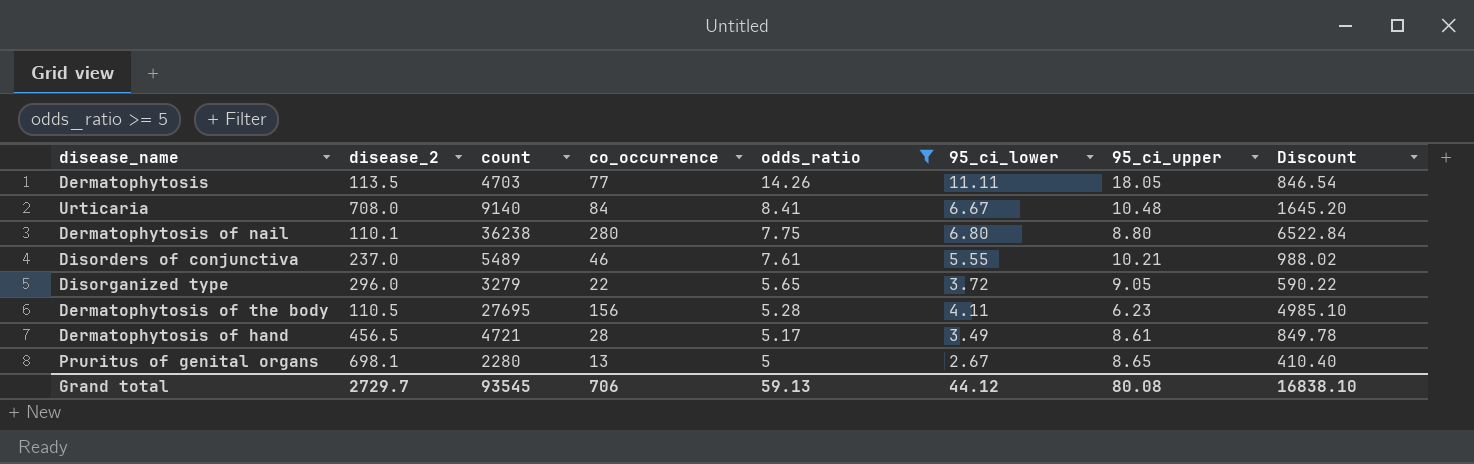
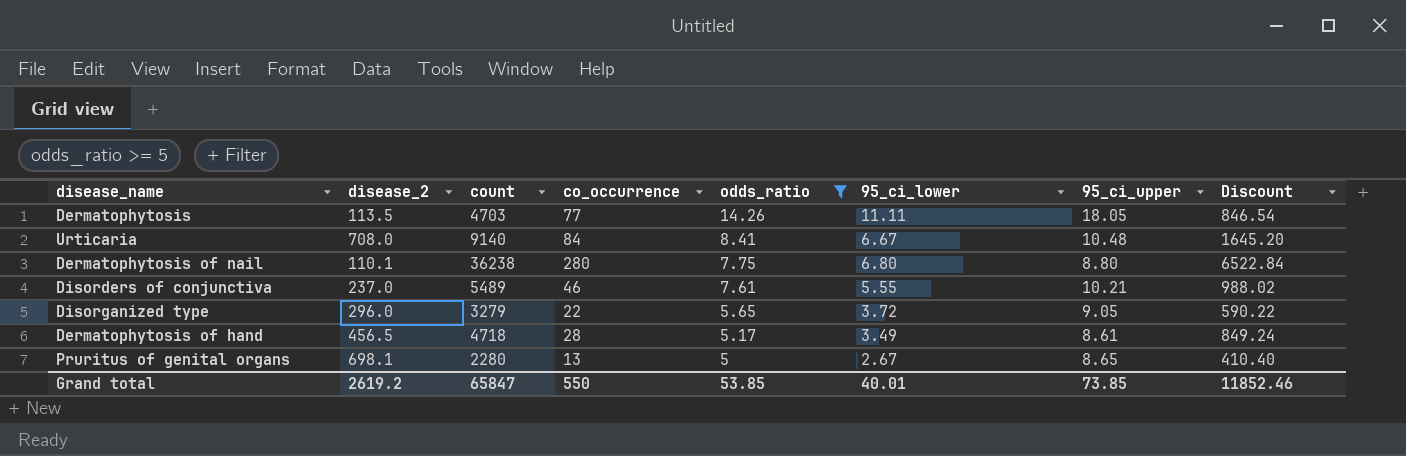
row Dermatophytosis of the body: 110.5 | 27695 | 156 | 5.28 | 4.11 | 6.23 | 4985.10 -> none
Dermatophytosis of hand | count: 4721 -> 4718
Dermatophytosis of hand | Discount: 849.78 -> 849.24
Grand total | disease_2: 2729.7 -> 2619.2
Grand total | count: 93545 -> 65847
Grand total | co_occurrence: 706 -> 550
Grand total | odds_ratio: 59.13 -> 53.85
Grand total | 95_ci_lower: 44.12 -> 40.01
Grand total | 95_ci_upper: 80.08 -> 73.85
Grand total | Discount: 16838.10 -> 11852.46

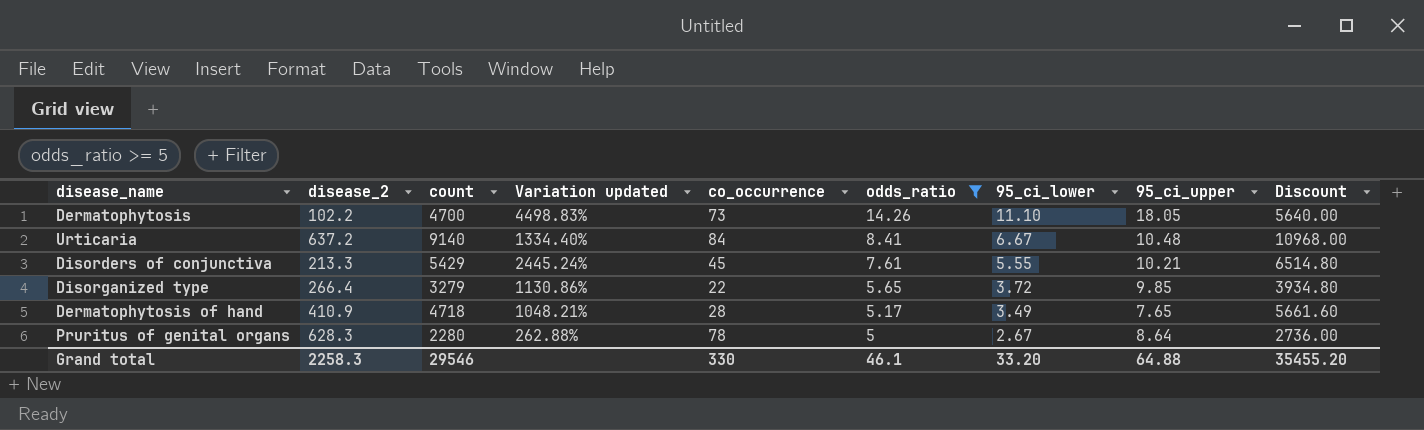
column Variation updated | formula: none -> ([count] - [disease_2]) / [disease_2]
column Discount | formula: [count] * 0.18 -> [count] * 1.2
row Dermatophytosis of nail: 110.1 | 36238 | 280 | 7.75 | 6.80 | 8.80 | 6522.84 -> none
Dermatophytosis | disease_2: 113.5 -> 102.2
Dermatophytosis | count: 4703 -> 4700
Dermatophytosis | co_occurrence: 77 -> 73
Dermatophytosis | 95_ci_lower: 11.11 -> 11.10
Urticaria | disease_2: 708.0 -> 637.2
Disorders of conjunctiva | disease_2: 237.0 -> 213.3
Disorders of conjunctiva | count: 5489 -> 5429
Disorders of conjunctiva | co_occurrence: 46 -> 45
Disorganized type | disease_2: 296.0 -> 266.4
Disorganized type | 95_ci_upper: 9.05 -> 9.85
Dermatophytosis of hand | disease_2: 456.5 -> 410.9
Dermatophytosis of hand | 95_ci_upper: 8.61 -> 7.65
Pruritus of genital organs | disease_2: 698.1 -> 628.3
Pruritus of genital organs | co_occurrence: 13 -> 78
Pruritus of genital organs | 95_ci_upper: 8.65 -> 8.64
Grand total | disease_2: 2619.2 -> 2258.3
Grand total | count: 65847 -> 29546
Grand total | co_occurrence: 550 -> 330
Grand total | odds_ratio: 53.85 -> 46.1
Grand total | 95_ci_lower: 40.01 -> 33.20
Grand total | 95_ci_upper: 73.85 -> 64.88
Grand total | Discount: 11852.46 -> 35455.20

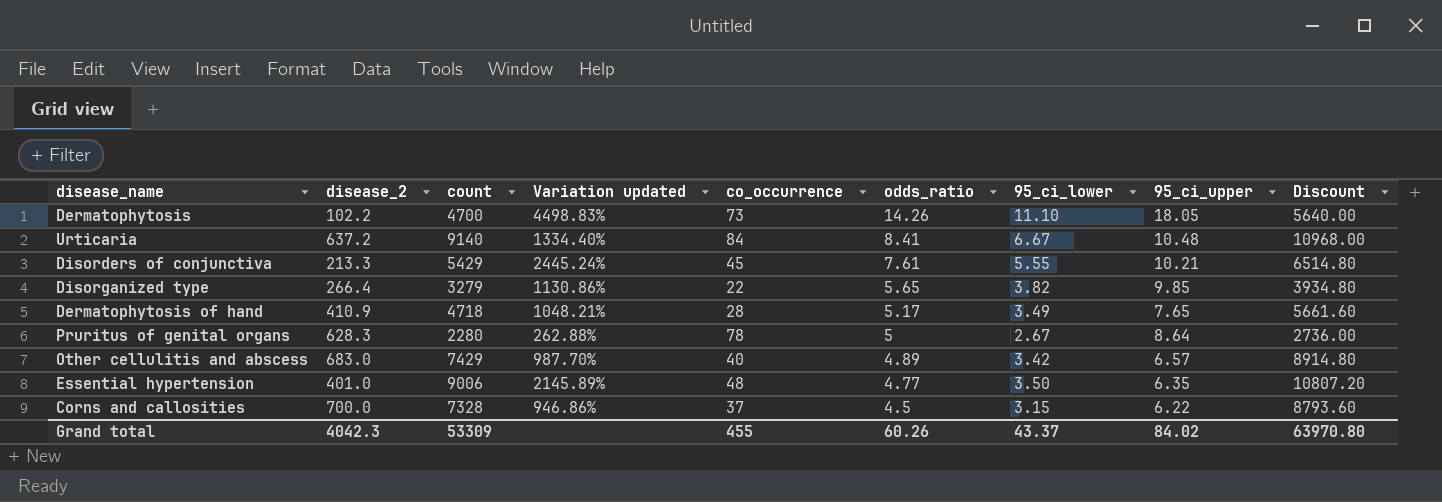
filter: odds_ratio >= 5 -> none
Disorganized type | 95_ci_lower: 3.72 -> 3.82
Grand total | disease_2: 2258.3 -> 4042.3
Grand total | count: 29546 -> 53309
Grand total | co_occurrence: 330 -> 455
Grand total | odds_ratio: 46.1 -> 60.26
Grand total | 95_ci_lower: 33.20 -> 43.37
Grand total | 95_ci_upper: 64.88 -> 84.02
Grand total | Discount: 35455.20 -> 63970.80

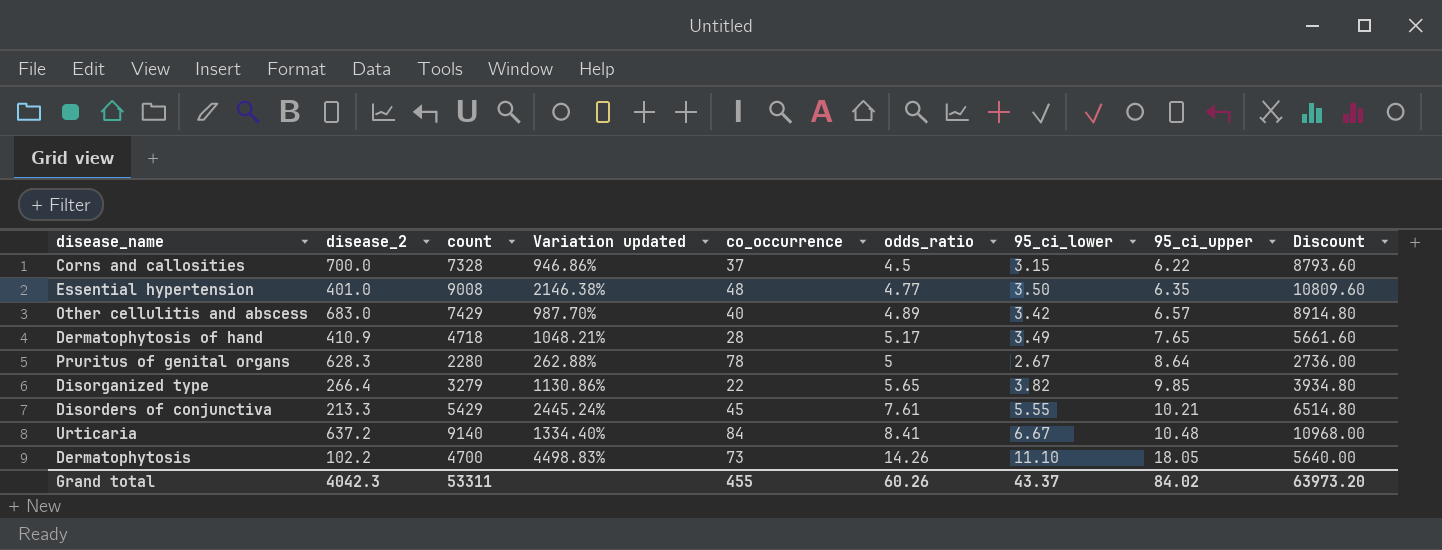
row order: odds_ratio descending -> 95_ci_upper ascending
Essential hypertension | count: 9006 -> 9008
Essential hypertension | Variation updated: 2145.89% -> 2146.38%
Essential hypertension | Discount: 10807.20 -> 10809.60
Grand total | count: 53309 -> 53311
Grand total | Discount: 63970.80 -> 63973.20

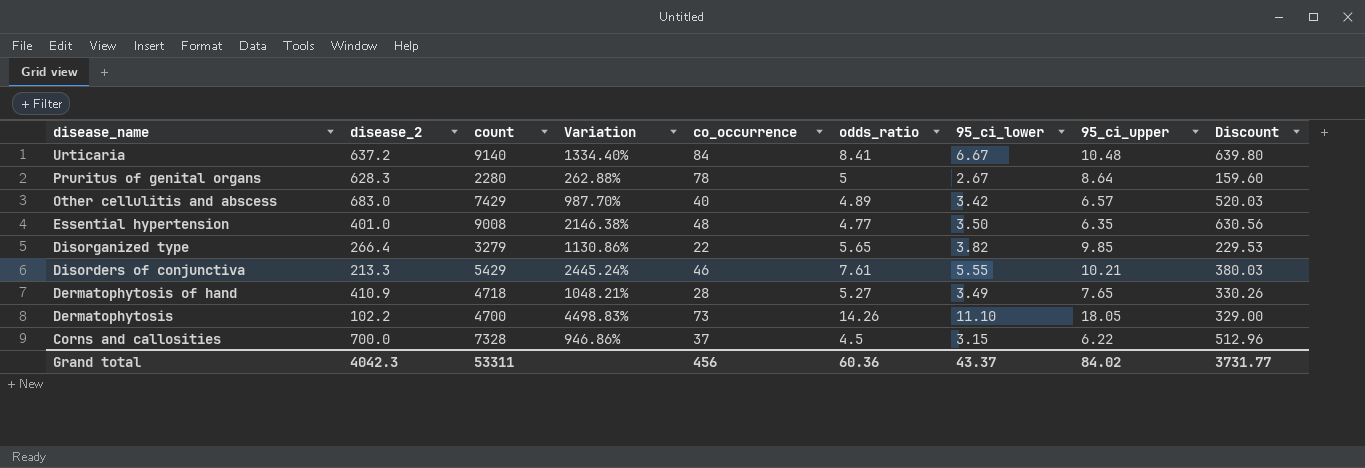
row order: 95_ci_upper ascending -> disease_name descending
column name: Variation updated -> Variation
column Discount | formula: [count] * 1.2 -> [count] * 0.07
Disorders of conjunctiva | co_occurrence: 45 -> 46
Dermatophytosis of hand | odds_ratio: 5.17 -> 5.27
Grand total | co_occurrence: 455 -> 456
Grand total | odds_ratio: 60.26 -> 60.36
Grand total | Discount: 63973.20 -> 3731.77

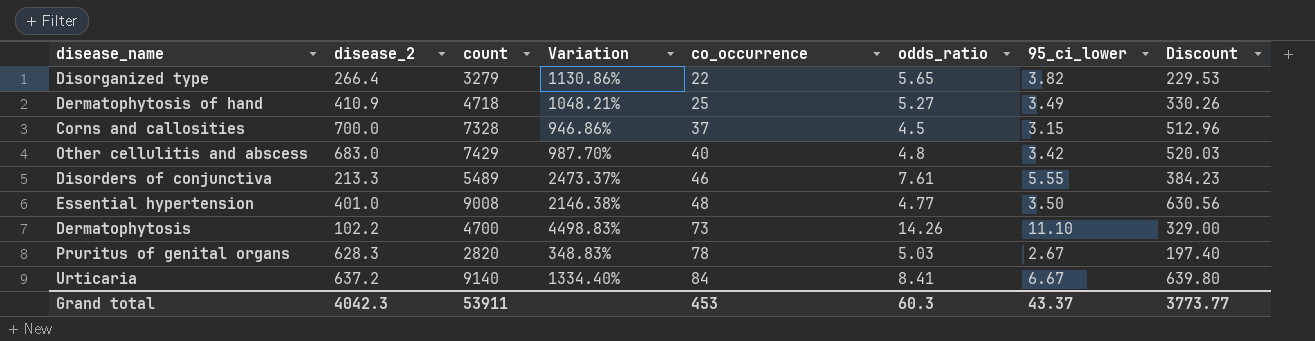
row order: disease_name descending -> co_occurrence ascending
column 95_ci_upper | position: 8 -> none
Dermatophytosis of hand | co_occurrence: 28 -> 25
Other cellulitis and abscess | odds_ratio: 4.89 -> 4.8
Disorders of conjunctiva | count: 5429 -> 5489
Disorders of conjunctiva | Variation: 2445.24% -> 2473.37%
Disorders of conjunctiva | Discount: 380.03 -> 384.23
Pruritus of genital organs | count: 2280 -> 2820
Pruritus of genital organs | Variation: 262.88% -> 348.83%
Pruritus of genital organs | odds_ratio: 5 -> 5.03
Pruritus of genital organs | Discount: 159.60 -> 197.40
Grand total | count: 53311 -> 53911
Grand total | co_occurrence: 456 -> 453
Grand total | odds_ratio: 60.36 -> 60.3
Grand total | Discount: 3731.77 -> 3773.77

